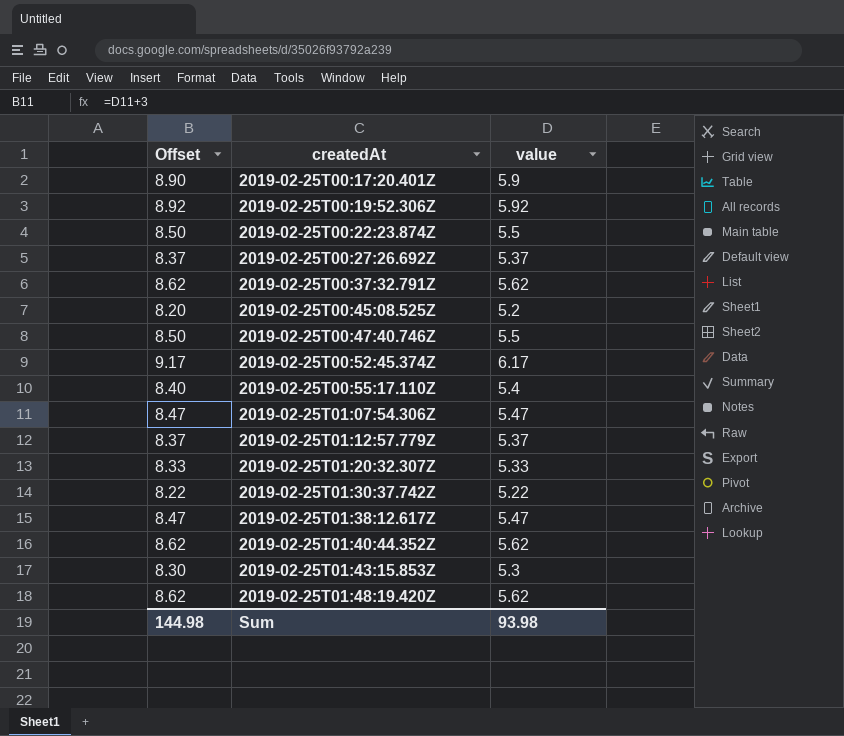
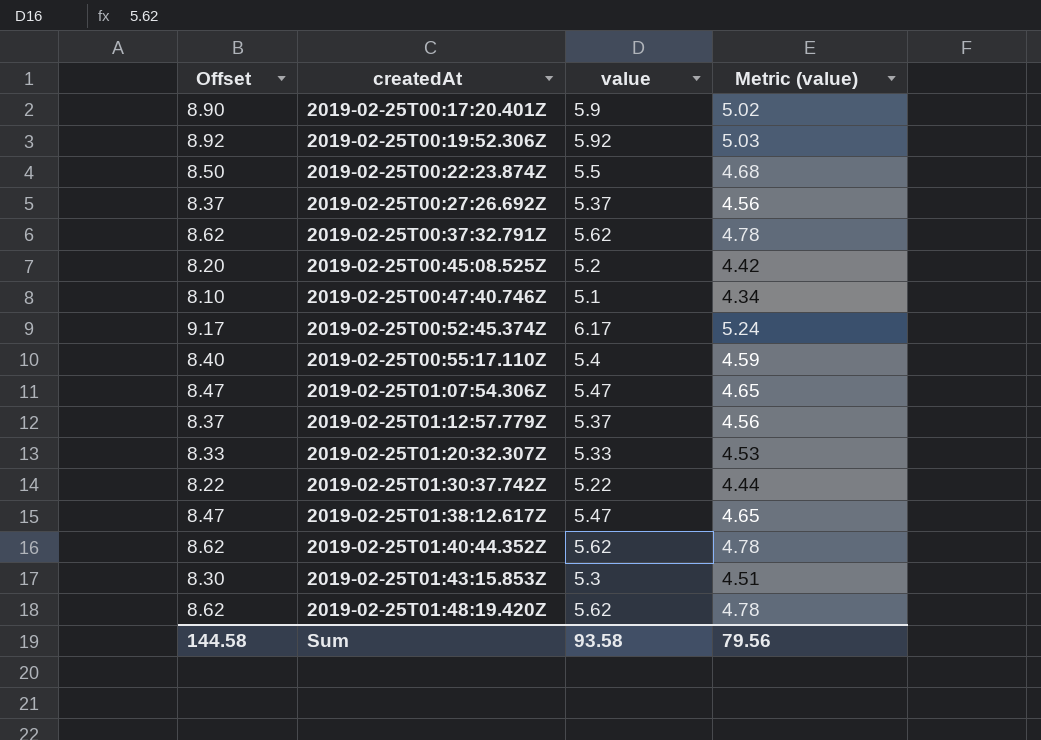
column Metric (value) | formula: none -> [value] * 0.85
2019-02-25T00:47:40.746Z | Offset: 8.50 -> 8.10
2019-02-25T00:47:40.746Z | value: 5.5 -> 5.1
Sum | Offset: 144.98 -> 144.58
Sum | value: 93.98 -> 93.58

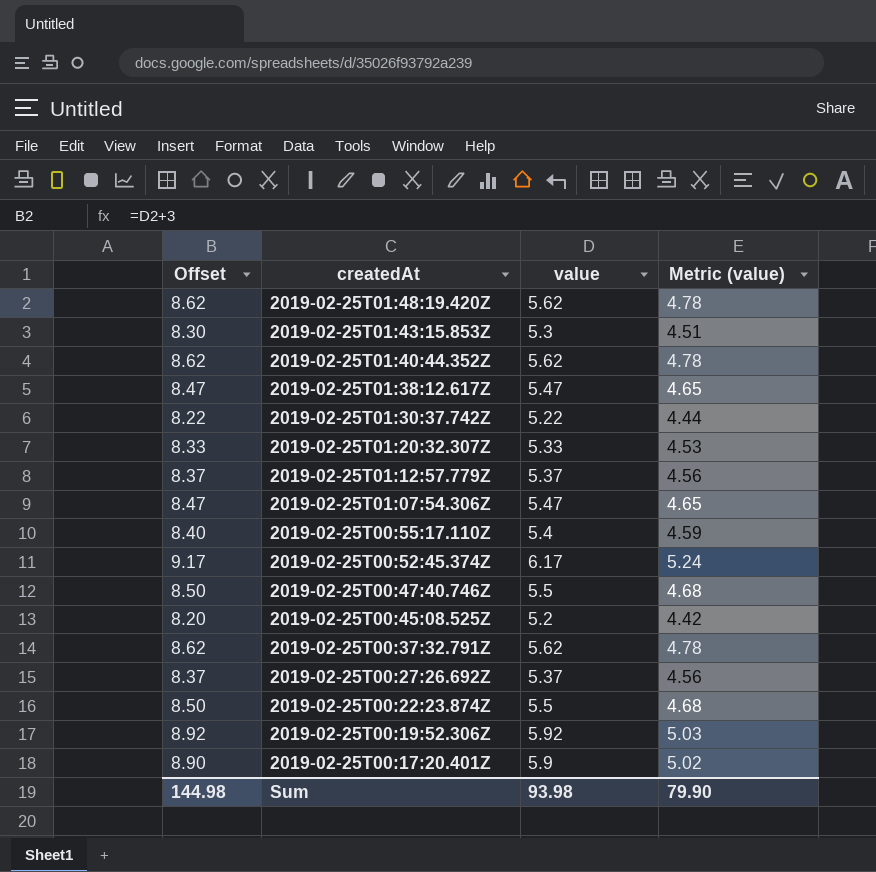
row order: createdAt ascending -> createdAt descending
2019-02-25T00:47:40.746Z | Offset: 8.10 -> 8.50
2019-02-25T00:47:40.746Z | value: 5.1 -> 5.5
2019-02-25T00:47:40.746Z | Metric (value): 4.34 -> 4.68
Sum | Offset: 144.58 -> 144.98
Sum | value: 93.58 -> 93.98
Sum | Metric (value): 79.56 -> 79.90

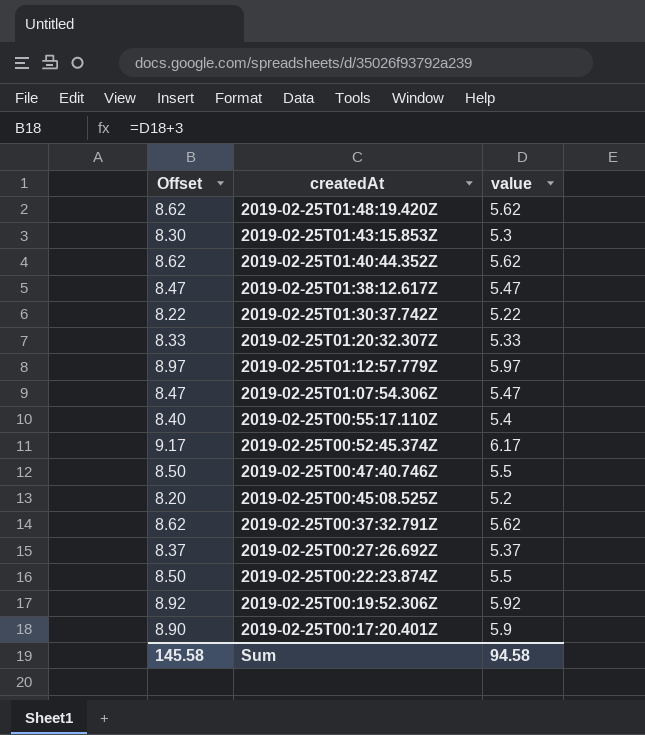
column Metric (value) | formula: [value] * 0.85 -> none
2019-02-25T01:12:57.779Z | Offset: 8.37 -> 8.97
2019-02-25T01:12:57.779Z | value: 5.37 -> 5.97
Sum | Offset: 144.98 -> 145.58
Sum | value: 93.98 -> 94.58

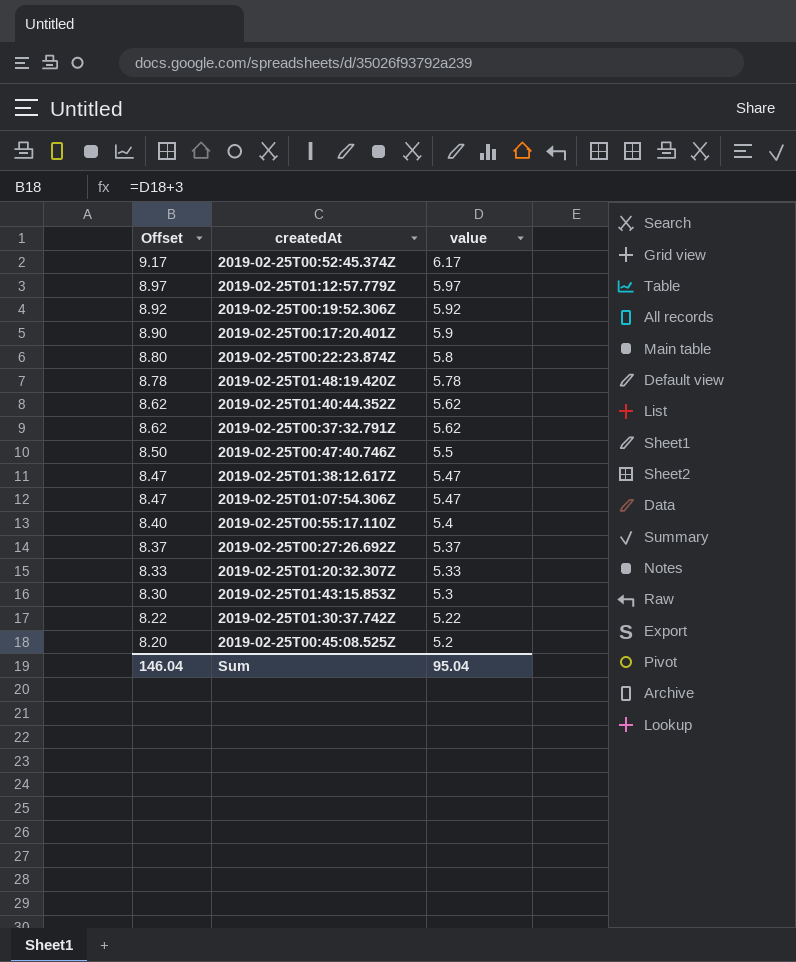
row order: createdAt descending -> Offset descending
2019-02-25T00:22:23.874Z | Offset: 8.50 -> 8.80
2019-02-25T00:22:23.874Z | value: 5.5 -> 5.8
2019-02-25T01:48:19.420Z | Offset: 8.62 -> 8.78
2019-02-25T01:48:19.420Z | value: 5.62 -> 5.78
Sum | Offset: 145.58 -> 146.04
Sum | value: 94.58 -> 95.04

